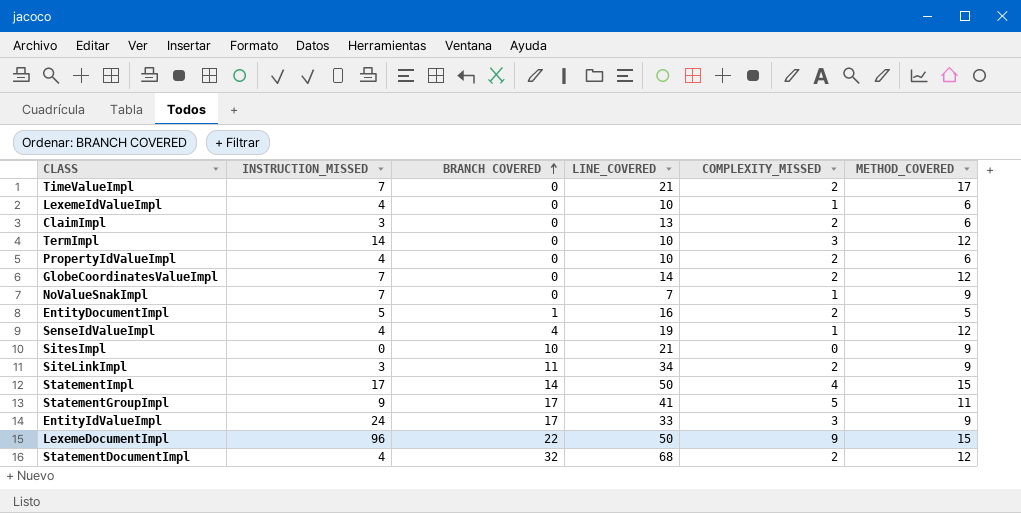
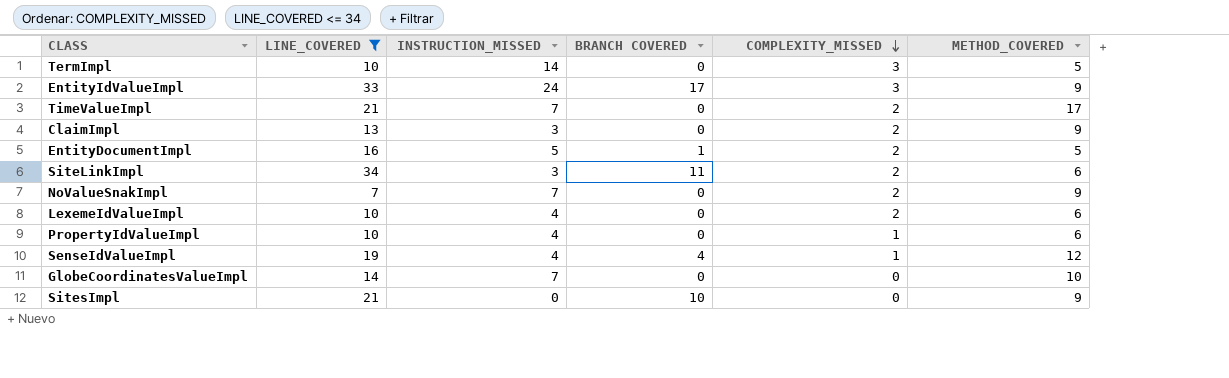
filter: none -> LINE_COVERED <= 34
row order: BRANCH COVERED ascending -> COMPLEXITY_MISSED descending
column LINE_COVERED | position: 4 -> 2
TermImpl | METHOD_COVERED: 12 -> 5
ClaimImpl | METHOD_COVERED: 6 -> 9
SiteLinkImpl | METHOD_COVERED: 9 -> 6
NoValueSnakImpl | COMPLEXITY_MISSED: 1 -> 2
LexemeIdValueImpl | COMPLEXITY_MISSED: 1 -> 2
PropertyIdValueImpl | COMPLEXITY_MISSED: 2 -> 1
GlobeCoordinatesValueImpl | COMPLEXITY_MISSED: 2 -> 0
GlobeCoordinatesValueImpl | METHOD_COVERED: 12 -> 10

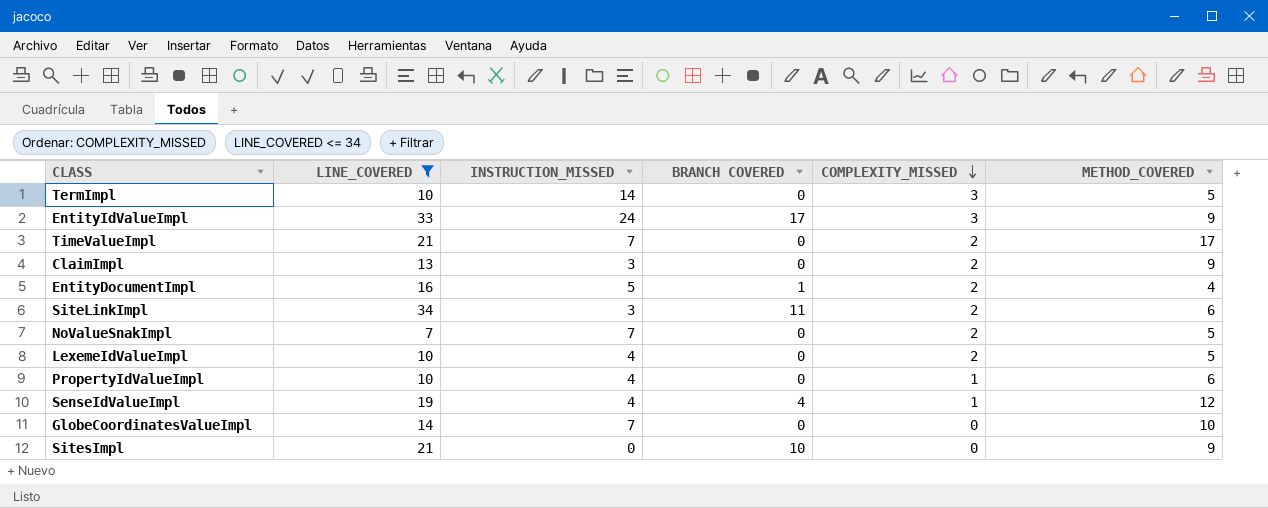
EntityDocumentImpl | METHOD_COVERED: 5 -> 4
NoValueSnakImpl | METHOD_COVERED: 9 -> 5
LexemeIdValueImpl | METHOD_COVERED: 6 -> 5

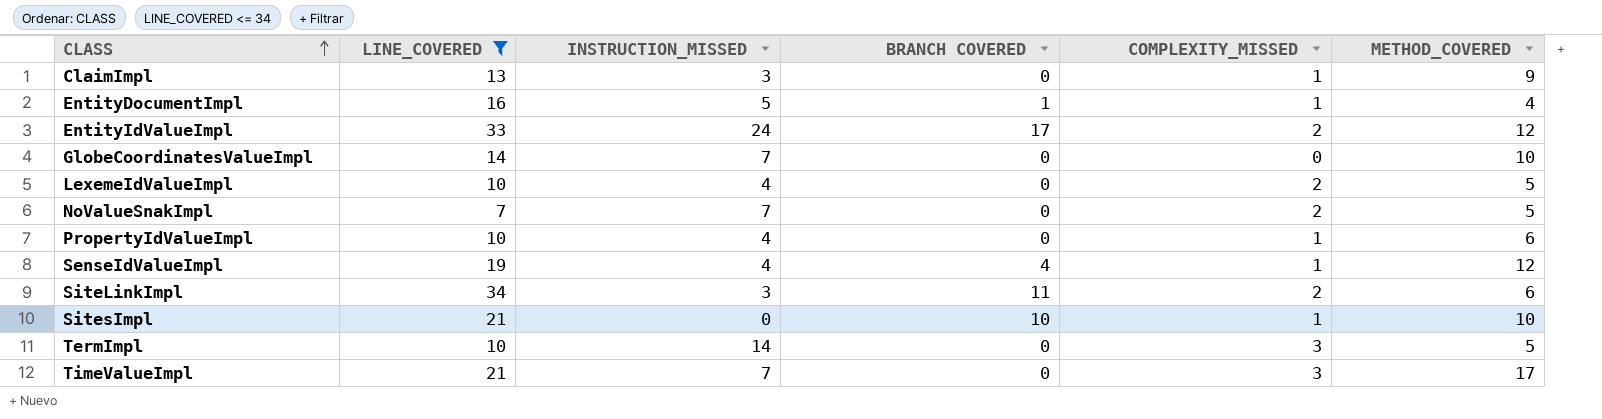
row order: COMPLEXITY_MISSED descending -> CLASS ascending
ClaimImpl | COMPLEXITY_MISSED: 2 -> 1
EntityDocumentImpl | COMPLEXITY_MISSED: 2 -> 1
EntityIdValueImpl | COMPLEXITY_MISSED: 3 -> 2
EntityIdValueImpl | METHOD_COVERED: 9 -> 12
SitesImpl | COMPLEXITY_MISSED: 0 -> 1
SitesImpl | METHOD_COVERED: 9 -> 10
TimeValueImpl | COMPLEXITY_MISSED: 2 -> 3

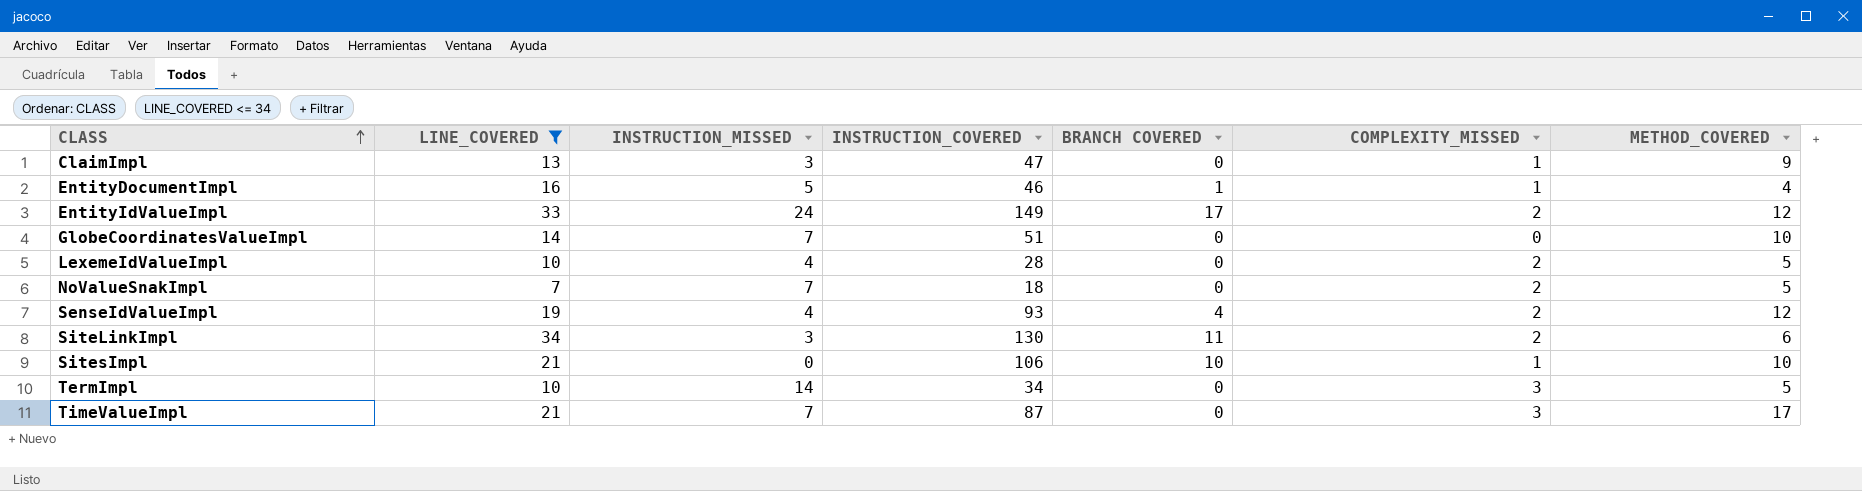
column INSTRUCTION_COVERED | position: none -> 4
row PropertyIdValueImpl: 10 | 4 | 0 | 1 | 6 -> none
SenseIdValueImpl | COMPLEXITY_MISSED: 1 -> 2

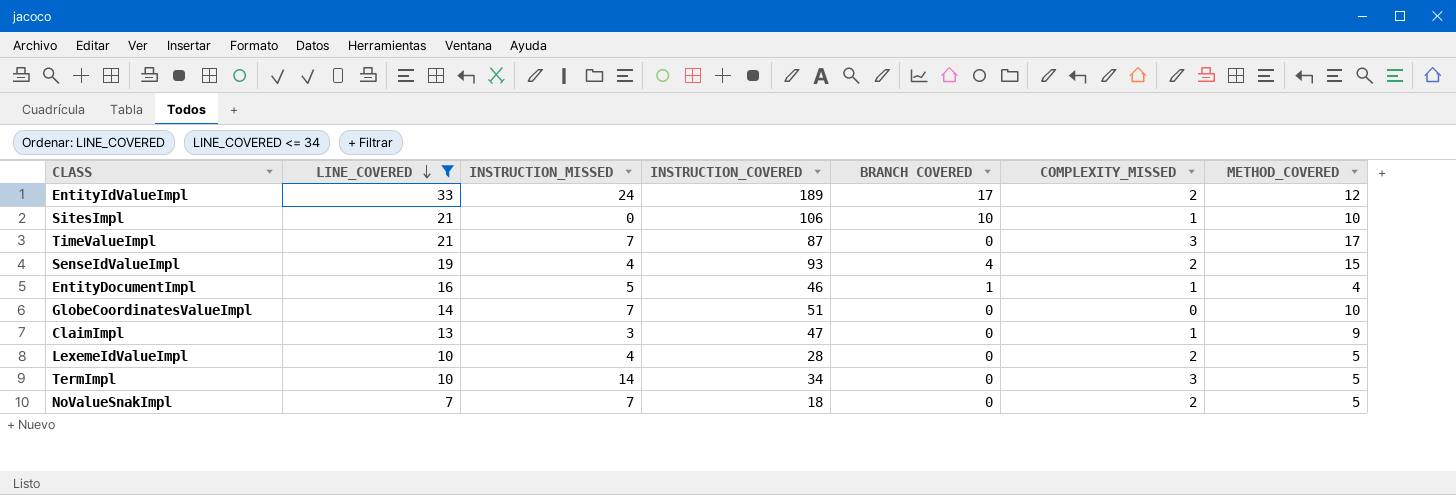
row order: CLASS ascending -> LINE_COVERED descending
row SiteLinkImpl: 34 | 3 | 130 | 11 | 2 | 6 -> none
EntityIdValueImpl | INSTRUCTION_COVERED: 149 -> 189
SenseIdValueImpl | METHOD_COVERED: 12 -> 15

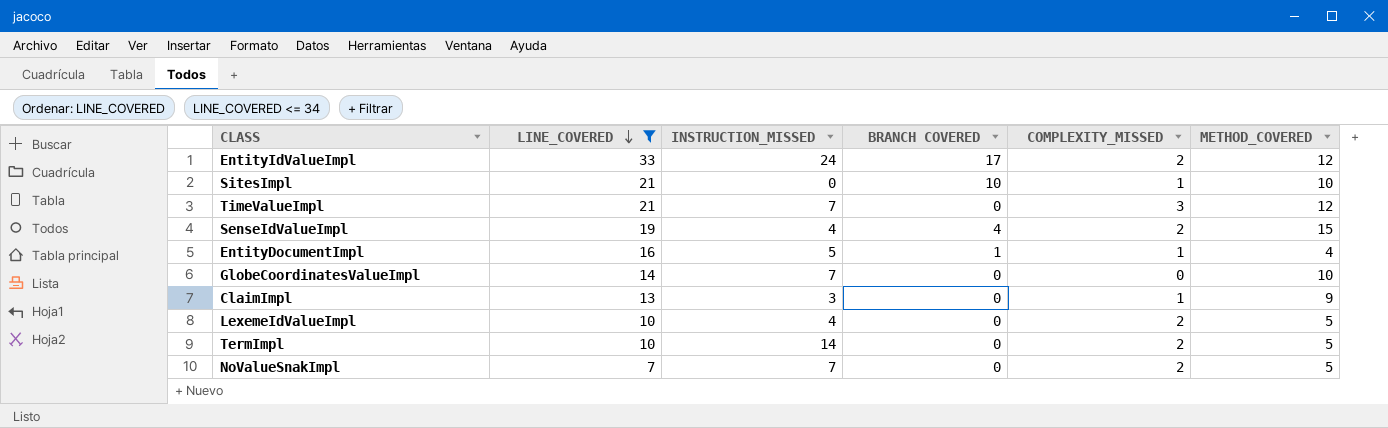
column INSTRUCTION_COVERED | position: 4 -> none
TimeValueImpl | METHOD_COVERED: 17 -> 12
TermImpl | COMPLEXITY_MISSED: 3 -> 2

